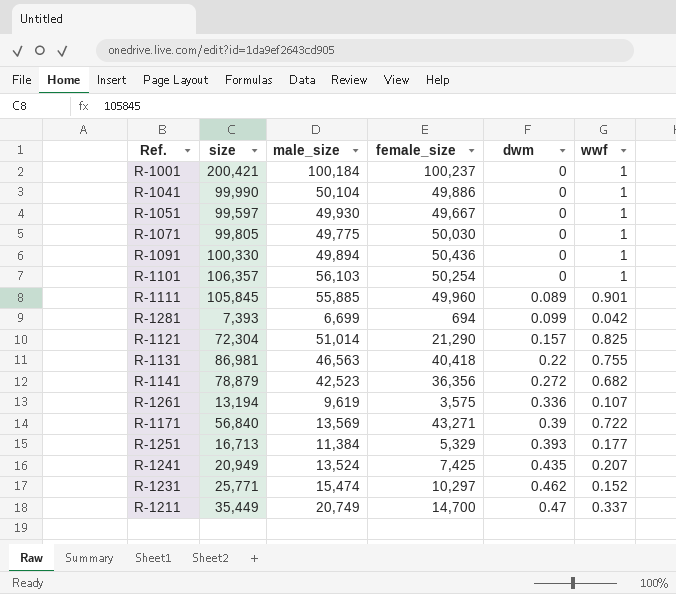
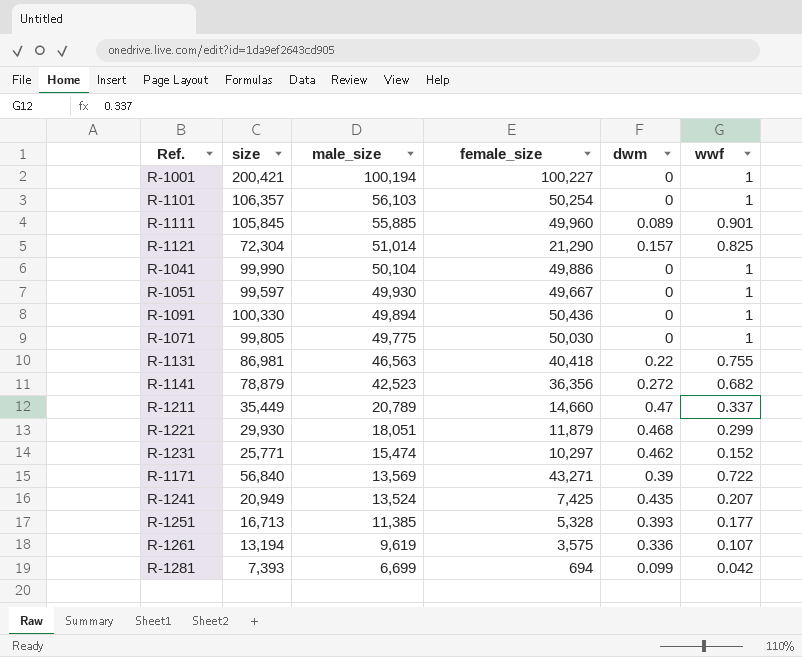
row order: dwm ascending -> male_size descending
R-1001 | male_size: 100,184 -> 100,194
R-1001 | female_size: 100,237 -> 100,227
R-1211 | male_size: 20,749 -> 20,789
R-1211 | female_size: 14,700 -> 14,660
row R-1221: none -> 29,930 | 18,051 | 11,879 | 0.468 | 0.299
R-1251 | male_size: 11,384 -> 11,385
R-1251 | female_size: 5,329 -> 5,328

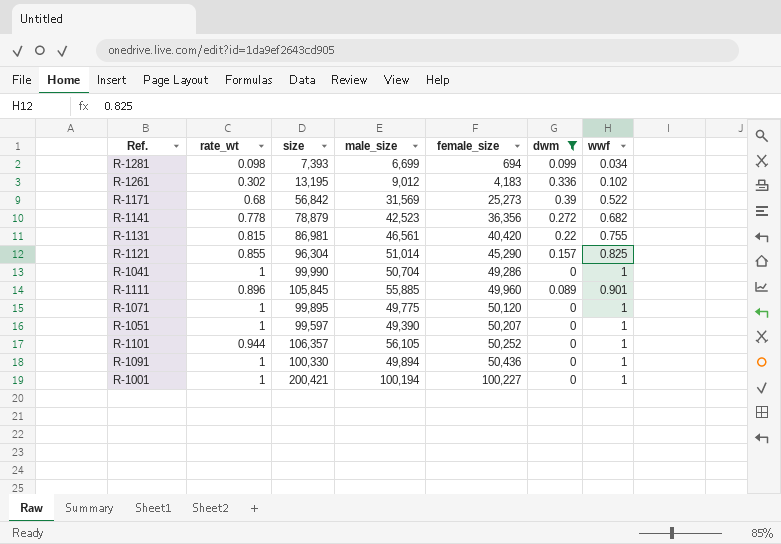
filter: none -> dwm <= 0.39
row order: male_size descending -> female_size ascending
column rate_wt | position: none -> 2
R-1281 | wwf: 0.042 -> 0.034
R-1261 | size: 13,194 -> 13,195
R-1261 | male_size: 9,619 -> 9,012
R-1261 | female_size: 3,575 -> 4,183
R-1261 | wwf: 0.107 -> 0.102
R-1171 | size: 56,840 -> 56,842
R-1171 | male_size: 13,569 -> 31,569
R-1171 | female_size: 43,271 -> 25,273
R-1171 | wwf: 0.722 -> 0.522
R-1131 | male_size: 46,563 -> 46,561
R-1131 | female_size: 40,418 -> 40,420
R-1121 | size: 72,304 -> 96,304
R-1121 | female_size: 21,290 -> 45,290
R-1041 | male_size: 50,104 -> 50,704
R-1041 | female_size: 49,886 -> 49,286
R-1071 | size: 99,805 -> 99,895
R-1071 | female_size: 50,030 -> 50,120
R-1051 | male_size: 49,930 -> 49,390
R-1051 | female_size: 49,667 -> 50,207
R-1101 | male_size: 56,103 -> 56,105
R-1101 | female_size: 50,254 -> 50,252

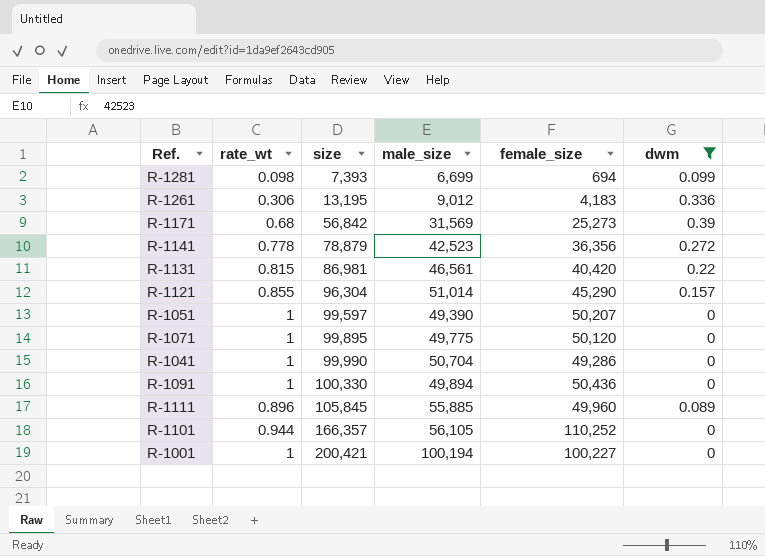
row order: female_size ascending -> size ascending
column wwf | position: 7 -> none
R-1261 | rate_wt: 0.302 -> 0.306
R-1101 | size: 106,357 -> 166,357
R-1101 | female_size: 50,252 -> 110,252

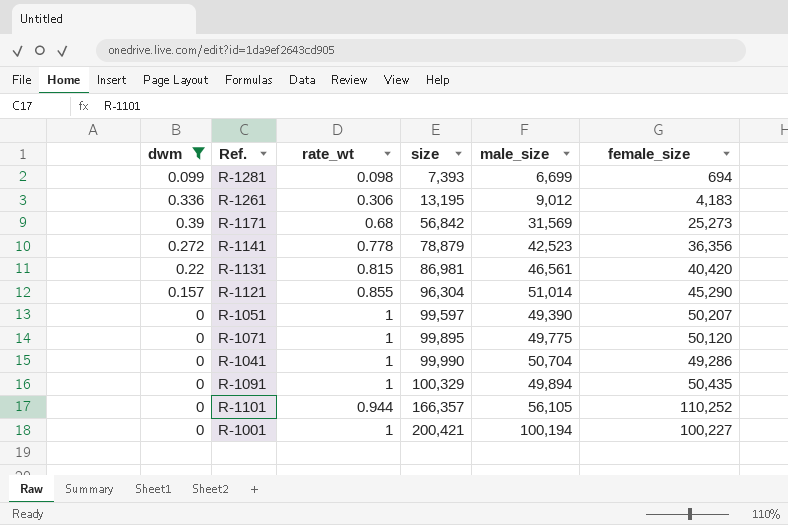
column dwm | position: 6 -> 1
row R-1111: 0.896 | 105,845 | 55,885 | 49,960 | 0.089 -> none
R-1091 | size: 100,330 -> 100,329
R-1091 | female_size: 50,436 -> 50,435

